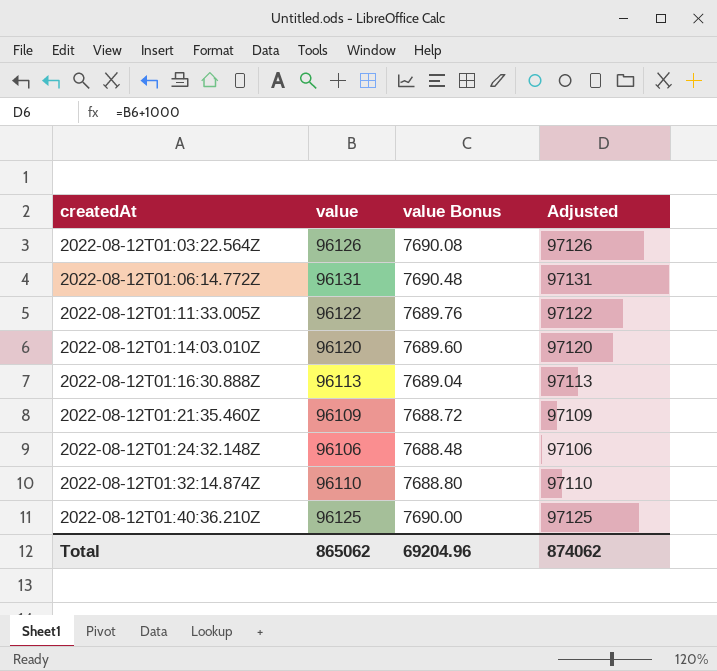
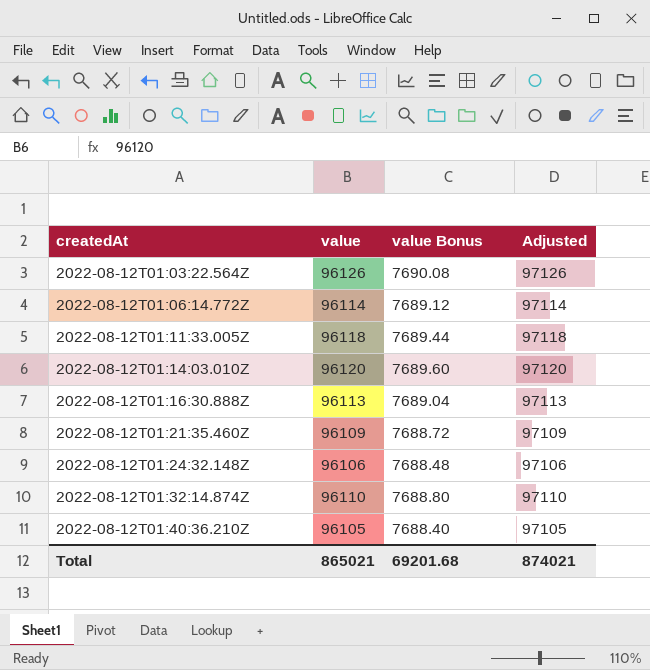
2022-08-12T01:06:14.772Z | value: 96131 -> 96114
2022-08-12T01:06:14.772Z | value Bonus: 7690.48 -> 7689.12
2022-08-12T01:06:14.772Z | Adjusted: 97131 -> 97114
2022-08-12T01:11:33.005Z | value: 96122 -> 96118
2022-08-12T01:11:33.005Z | value Bonus: 7689.76 -> 7689.44
2022-08-12T01:11:33.005Z | Adjusted: 97122 -> 97118
2022-08-12T01:40:36.210Z | value: 96125 -> 96105
2022-08-12T01:40:36.210Z | value Bonus: 7690.00 -> 7688.40
2022-08-12T01:40:36.210Z | Adjusted: 97125 -> 97105
Total | value: 865062 -> 865021
Total | value Bonus: 69204.96 -> 69201.68
Total | Adjusted: 874062 -> 874021

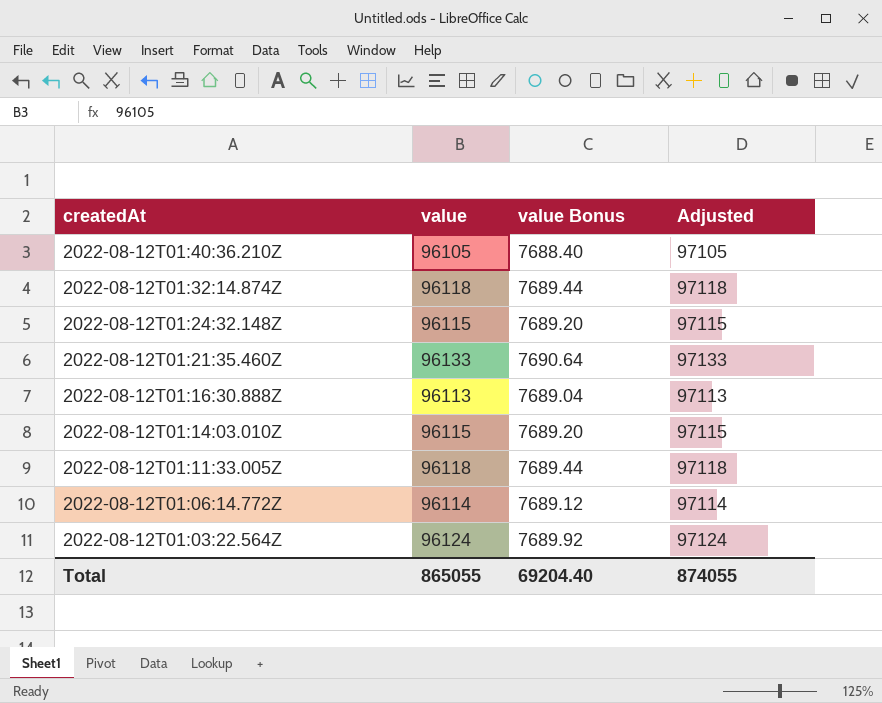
row order: createdAt ascending -> createdAt descending
2022-08-12T01:32:14.874Z | value: 96110 -> 96118
2022-08-12T01:32:14.874Z | value Bonus: 7688.80 -> 7689.44
2022-08-12T01:32:14.874Z | Adjusted: 97110 -> 97118
2022-08-12T01:24:32.148Z | value: 96106 -> 96115
2022-08-12T01:24:32.148Z | value Bonus: 7688.48 -> 7689.20
2022-08-12T01:24:32.148Z | Adjusted: 97106 -> 97115
2022-08-12T01:21:35.460Z | value: 96109 -> 96133
2022-08-12T01:21:35.460Z | value Bonus: 7688.72 -> 7690.64
2022-08-12T01:21:35.460Z | Adjusted: 97109 -> 97133
2022-08-12T01:14:03.010Z | value: 96120 -> 96115
2022-08-12T01:14:03.010Z | value Bonus: 7689.60 -> 7689.20
2022-08-12T01:14:03.010Z | Adjusted: 97120 -> 97115
2022-08-12T01:03:22.564Z | value: 96126 -> 96124
2022-08-12T01:03:22.564Z | value Bonus: 7690.08 -> 7689.92
2022-08-12T01:03:22.564Z | Adjusted: 97126 -> 97124
Total | value: 865021 -> 865055
Total | value Bonus: 69201.68 -> 69204.40
Total | Adjusted: 874021 -> 874055

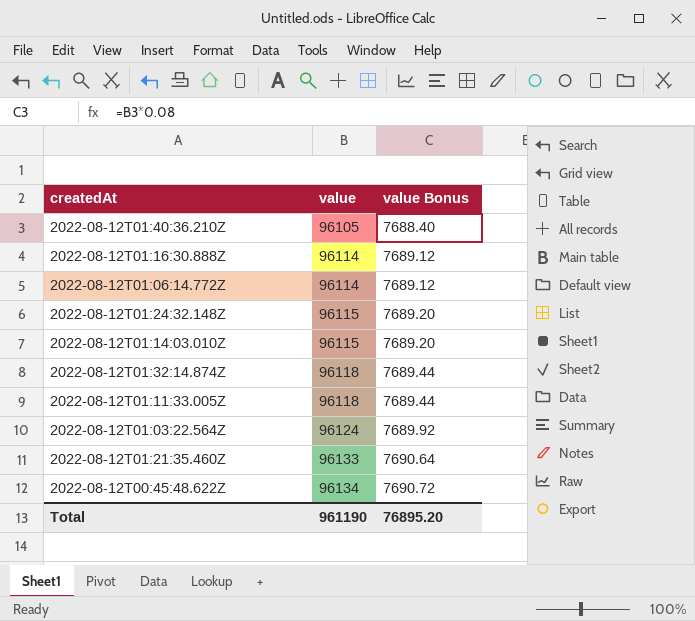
row order: createdAt descending -> value ascending
column Adjusted | formula: [value] + 1000 -> none
2022-08-12T01:16:30.888Z | value: 96113 -> 96114
2022-08-12T01:16:30.888Z | value Bonus: 7689.04 -> 7689.12
row 2022-08-12T00:45:48.622Z: none -> 96134 | 7690.72
Total | value: 865055 -> 961190
Total | value Bonus: 69204.40 -> 76895.20

